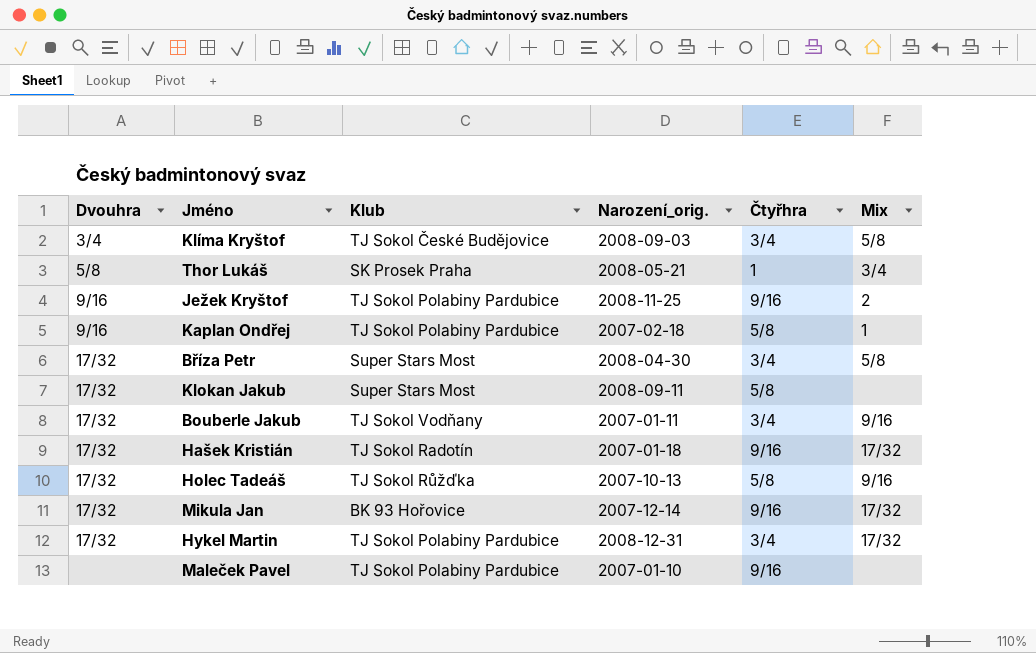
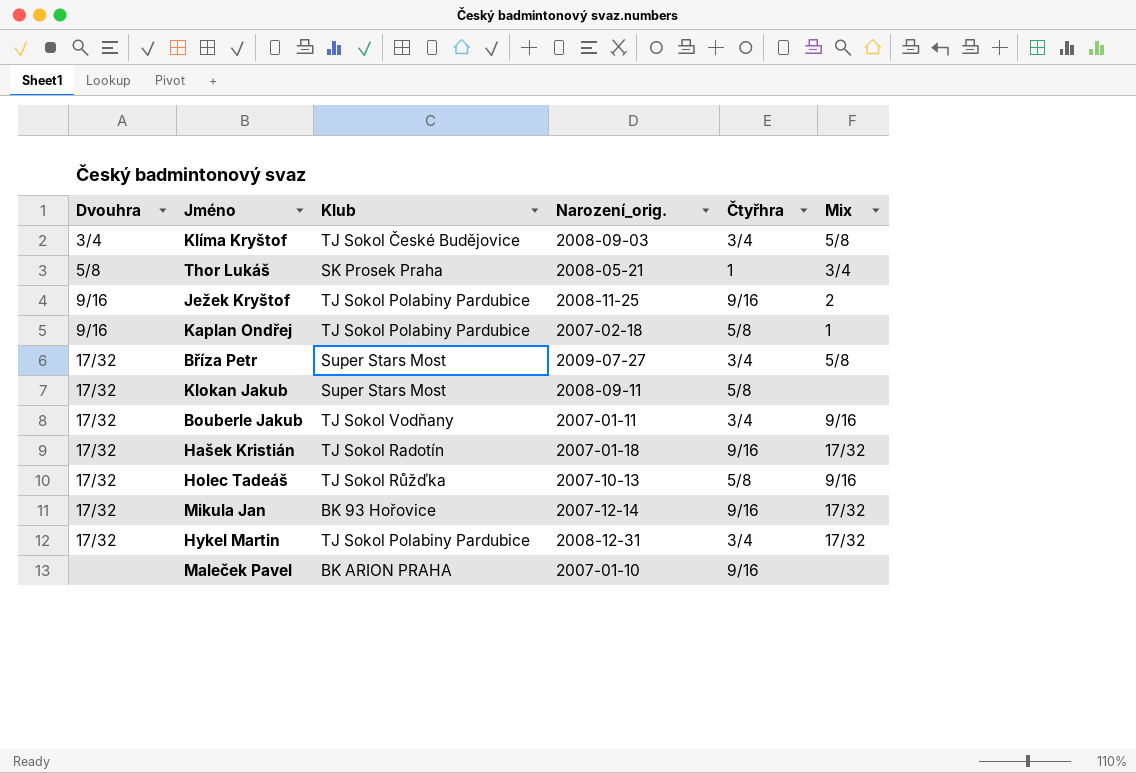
Bříza Petr | Narození_orig.: 2008-04-30 -> 2009-07-27
Maleček Pavel | Klub: TJ Sokol Polabiny Pardubice -> BK ARION PRAHA

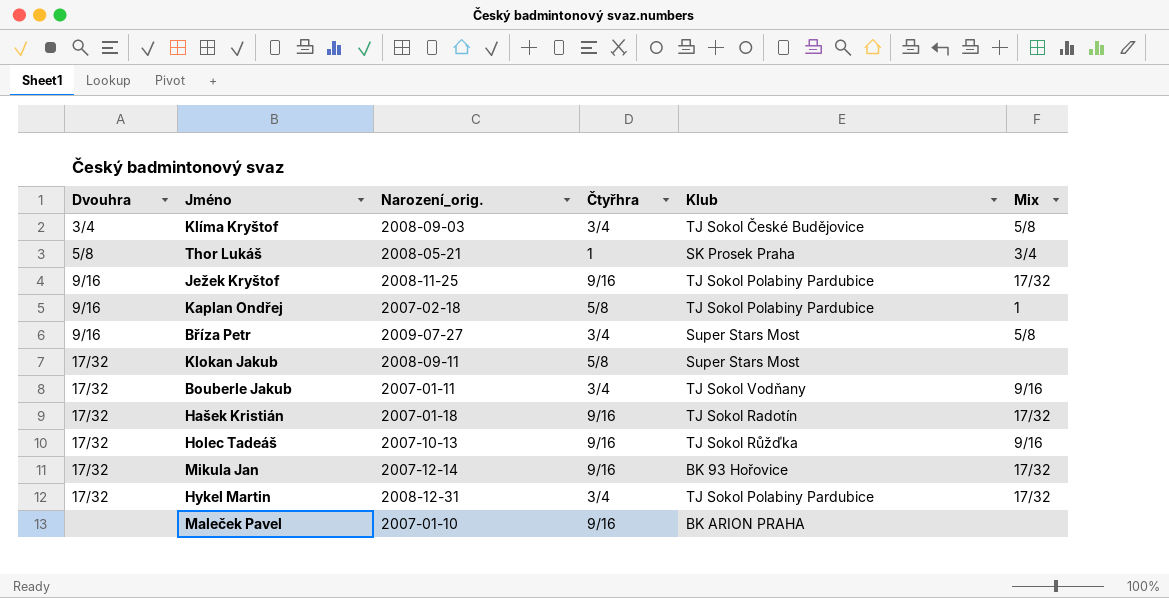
column Klub | position: 3 -> 5
Ježek Kryštof | Mix: 2 -> 17/32
Bříza Petr | Dvouhra: 17/32 -> 9/16
Holec Tadeáš | Čtyřhra: 5/8 -> 9/16

